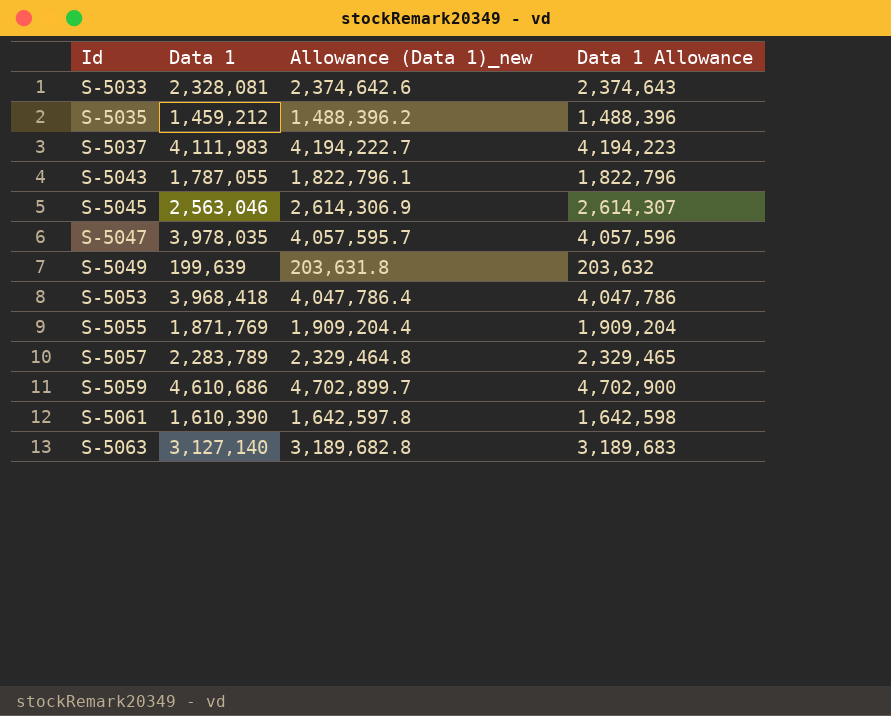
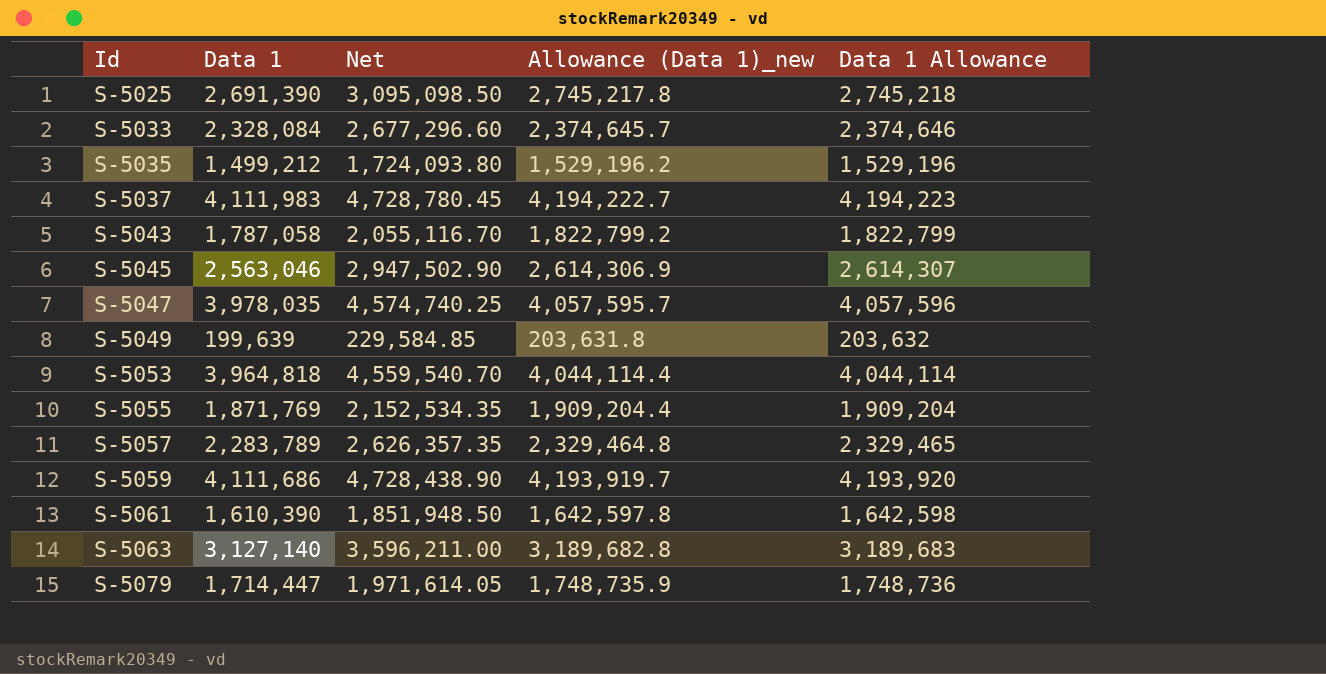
column Net | formula: none -> [Data 1] * 1.15
row S-5025: none -> 2,691,390 | 3,095,098.50 | 2,745,217.8 | 2,745,218
S-5033 | Data 1: 2,328,081 -> 2,328,084
S-5033 | Allowance (Data 1)_new: 2,374,642.6 -> 2,374,645.7
S-5033 | Data 1 Allowance: 2,374,643 -> 2,374,646
S-5035 | Data 1: 1,459,212 -> 1,499,212
S-5035 | Allowance (Data 1)_new: 1,488,396.2 -> 1,529,196.2
S-5035 | Data 1 Allowance: 1,488,396 -> 1,529,196
S-5043 | Data 1: 1,787,055 -> 1,787,058
S-5043 | Allowance (Data 1)_new: 1,822,796.1 -> 1,822,799.2
S-5043 | Data 1 Allowance: 1,822,796 -> 1,822,799
S-5053 | Data 1: 3,968,418 -> 3,964,818
S-5053 | Allowance (Data 1)_new: 4,047,786.4 -> 4,044,114.4
S-5053 | Data 1 Allowance: 4,047,786 -> 4,044,114
S-5059 | Data 1: 4,610,686 -> 4,111,686
S-5059 | Allowance (Data 1)_new: 4,702,899.7 -> 4,193,919.7
S-5059 | Data 1 Allowance: 4,702,900 -> 4,193,920
row S-5079: none -> 1,714,447 | 1,971,614.05 | 1,748,735.9 | 1,748,736

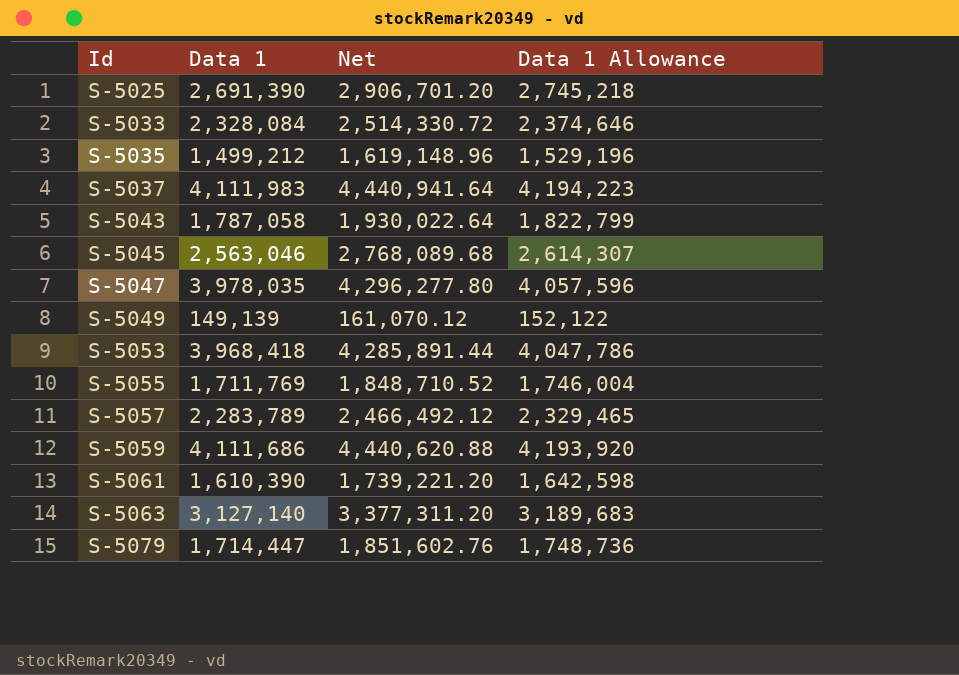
column Allowance (Data 1)_new | formula: [Data 1] * 1.02 -> none
column Net | formula: [Data 1] * 1.15 -> [Data 1] * 1.08
S-5049 | Data 1: 199,639 -> 149,139
S-5049 | Data 1 Allowance: 203,632 -> 152,122
S-5053 | Data 1: 3,964,818 -> 3,968,418
S-5053 | Data 1 Allowance: 4,044,114 -> 4,047,786
S-5055 | Data 1: 1,871,769 -> 1,711,769
S-5055 | Data 1 Allowance: 1,909,204 -> 1,746,004

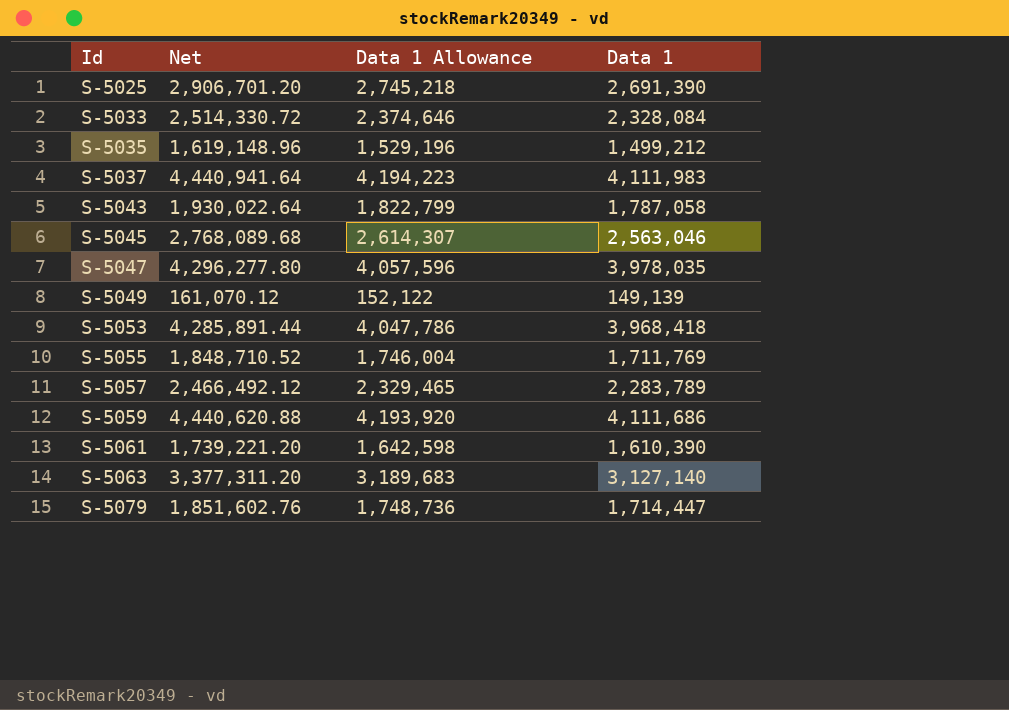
column Data 1 | position: 2 -> 4

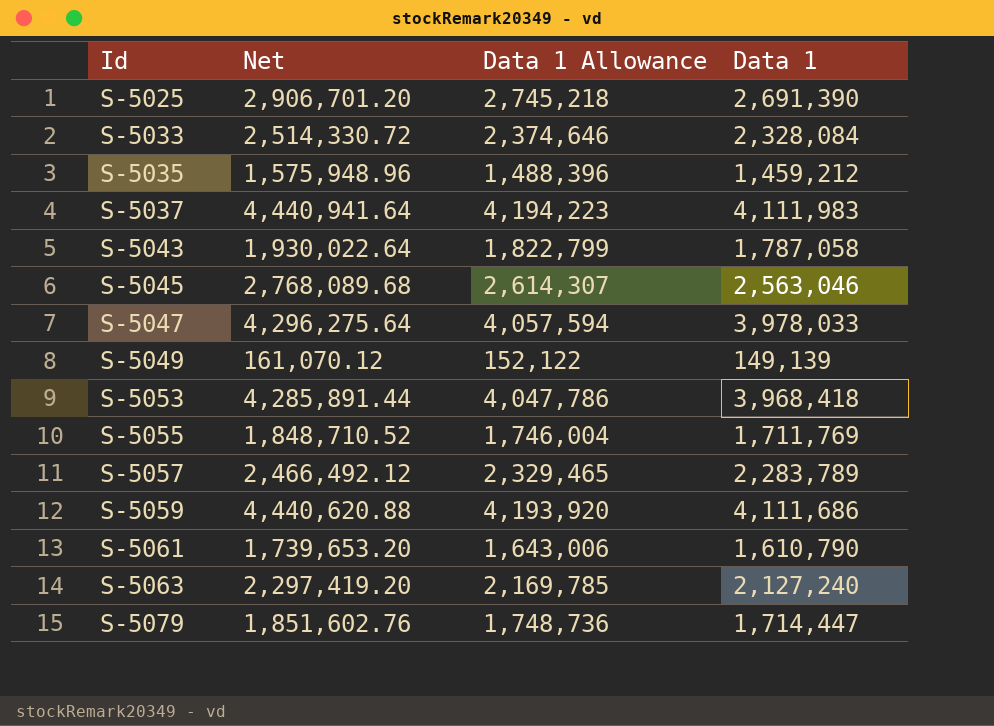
S-5035 | Net: 1,619,148.96 -> 1,575,948.96
S-5035 | Data 1 Allowance: 1,529,196 -> 1,488,396
S-5035 | Data 1: 1,499,212 -> 1,459,212
S-5047 | Net: 4,296,277.80 -> 4,296,275.64
S-5047 | Data 1 Allowance: 4,057,596 -> 4,057,594
S-5047 | Data 1: 3,978,035 -> 3,978,033
S-5061 | Net: 1,739,221.20 -> 1,739,653.20
S-5061 | Data 1 Allowance: 1,642,598 -> 1,643,006
S-5061 | Data 1: 1,610,390 -> 1,610,790
S-5063 | Net: 3,377,311.20 -> 2,297,419.20
S-5063 | Data 1 Allowance: 3,189,683 -> 2,169,785
S-5063 | Data 1: 3,127,140 -> 2,127,240

